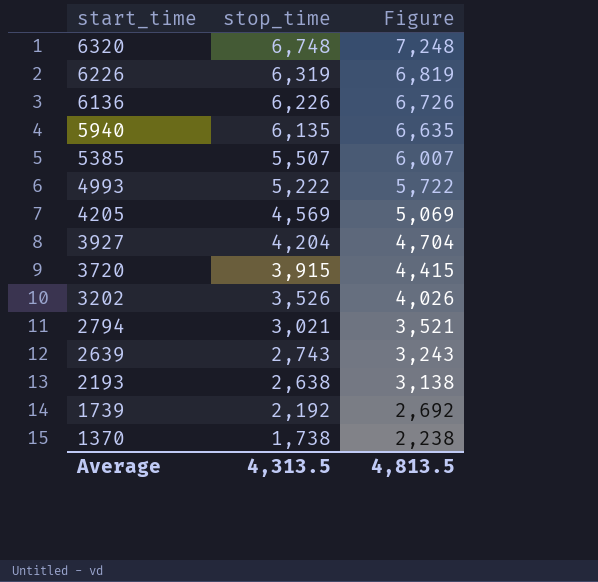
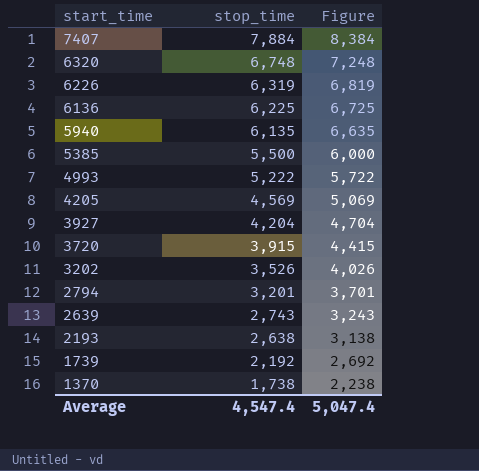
row 7407: none -> 7,884 | 8,384
6136 | stop_time: 6,226 -> 6,225
6136 | Figure: 6,726 -> 6,725
5385 | stop_time: 5,507 -> 5,500
5385 | Figure: 6,007 -> 6,000
2794 | stop_time: 3,021 -> 3,201
2794 | Figure: 3,521 -> 3,701
Average | stop_time: 4,313.5 -> 4,547.4
Average | Figure: 4,813.5 -> 5,047.4

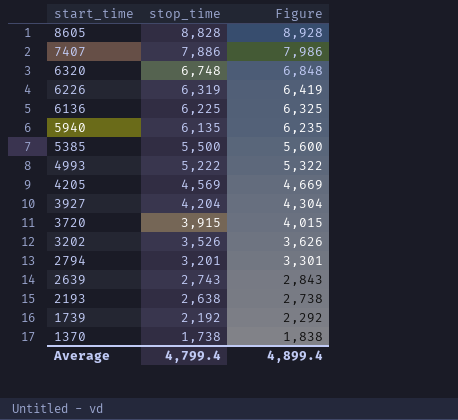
column Figure | formula: [stop_time] + 500 -> [stop_time] + 100
row 8605: none -> 8,828 | 8,928
7407 | stop_time: 7,884 -> 7,886
Average | stop_time: 4,547.4 -> 4,799.4
Average | Figure: 5,047.4 -> 4,899.4

